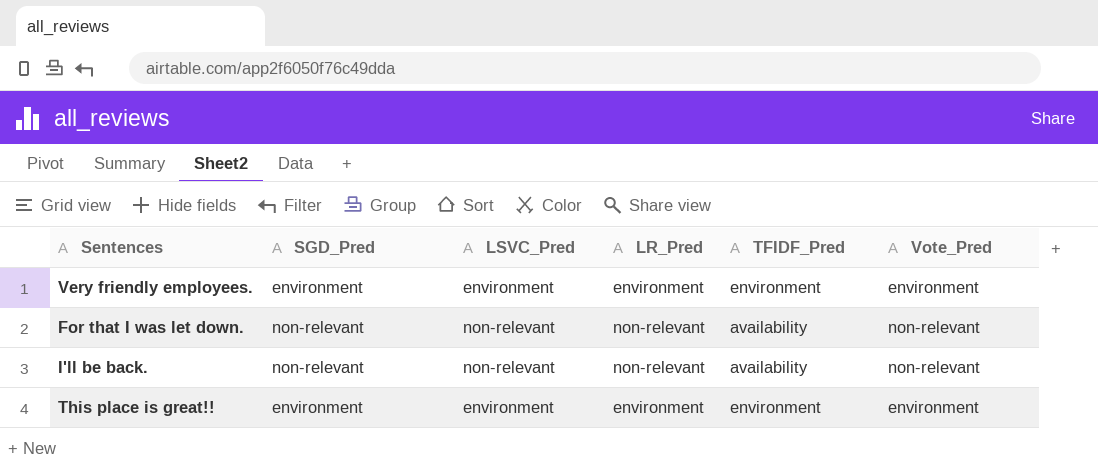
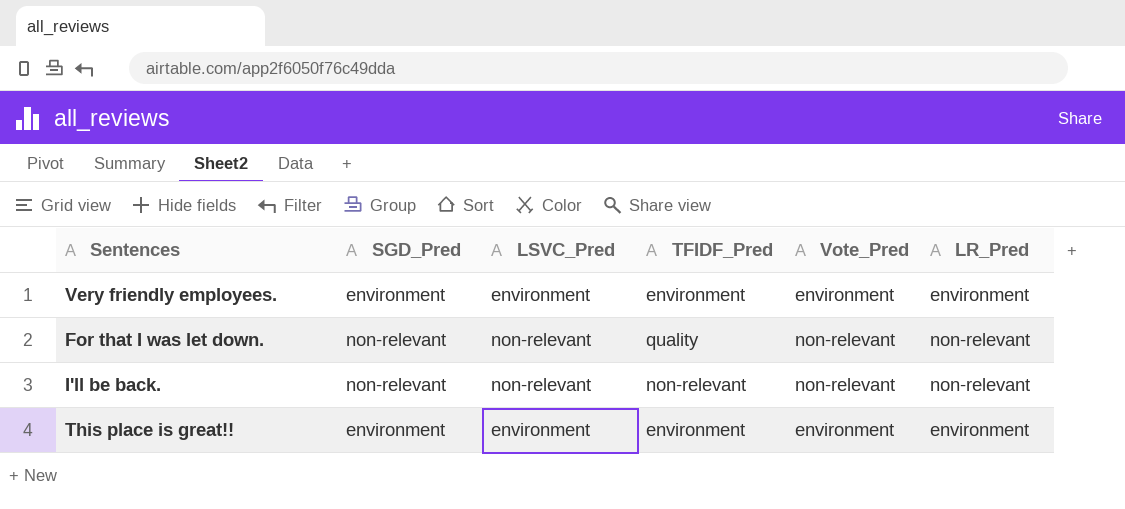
column LR_Pred | position: 4 -> 6
For that I was let down. | TFIDF_Pred: availability -> quality
I'll be back. | TFIDF_Pred: availability -> non-relevant

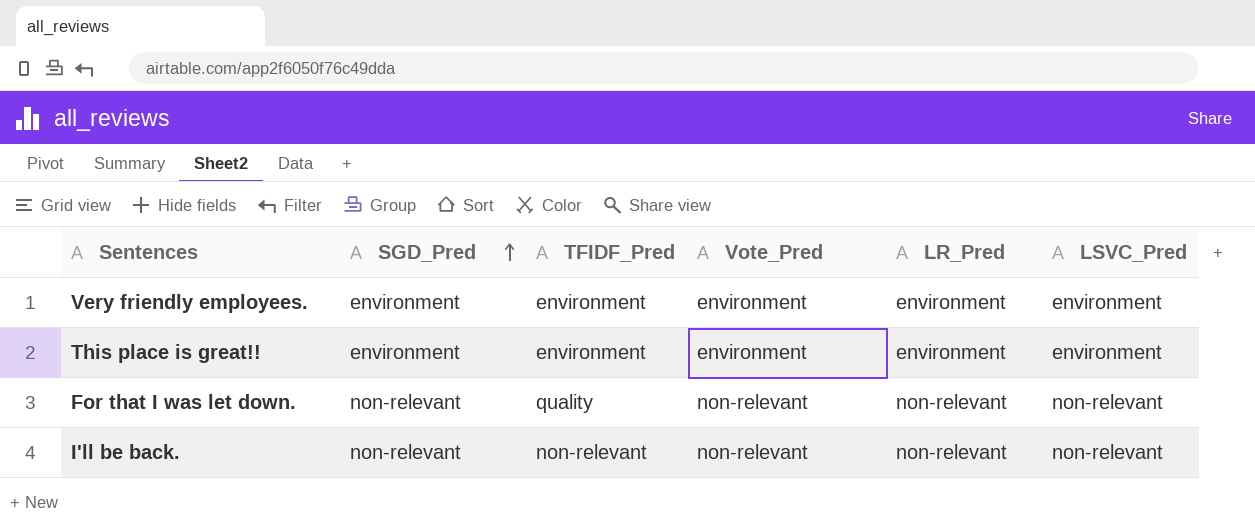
row order: none -> SGD_Pred ascending
column LSVC_Pred | position: 3 -> 6

